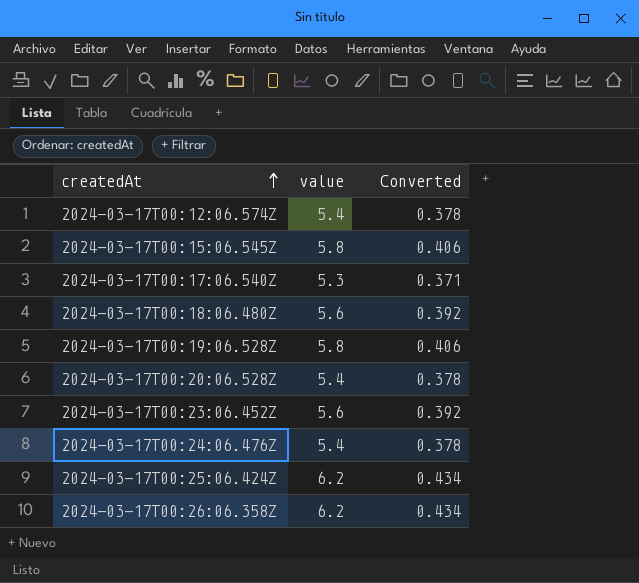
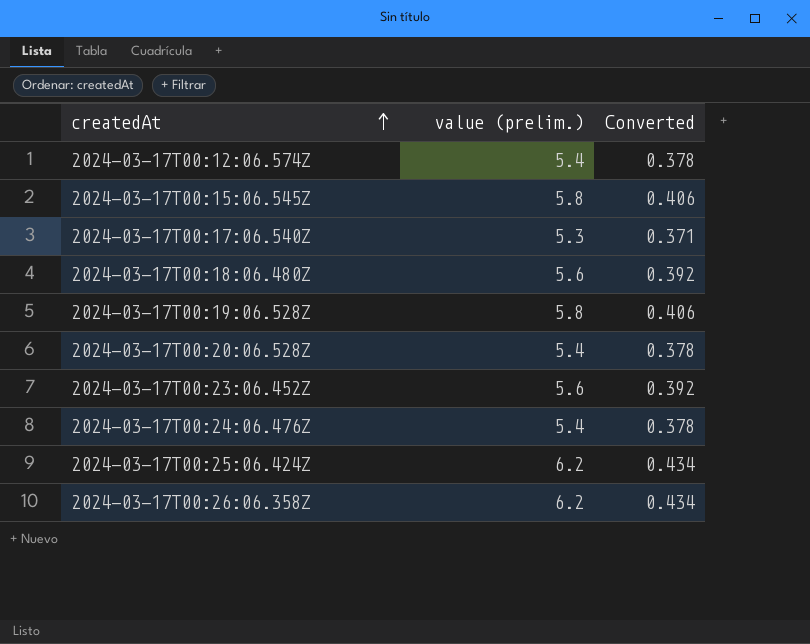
column name: value -> value (prelim.)

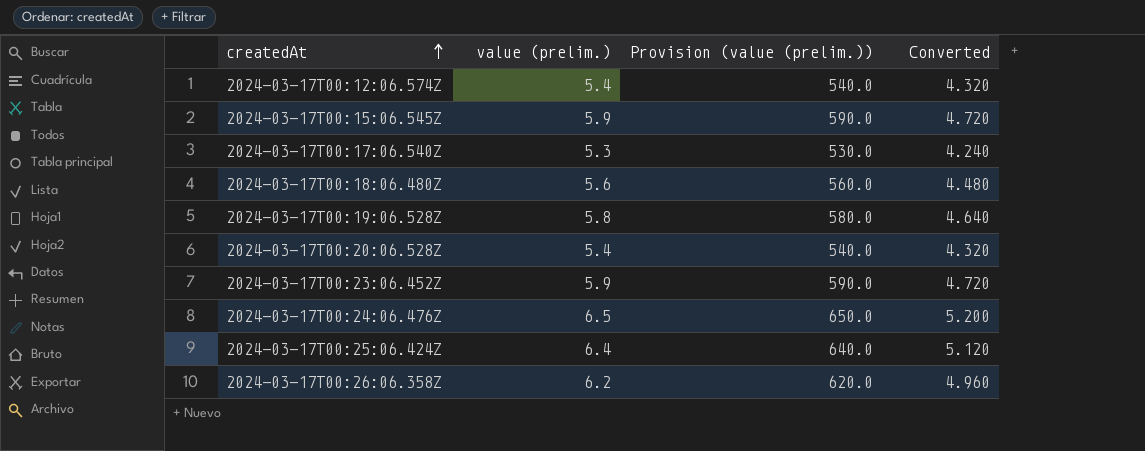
column Provision (value (prelim.)) | formula: none -> [value (prelim.)] * 100
column Converted | formula: [value (prelim.)] * 0.07 -> [value (prelim.)] * 0.8
2024-03-17T00:15:06.545Z | value (prelim.): 5.8 -> 5.9
2024-03-17T00:23:06.452Z | value (prelim.): 5.6 -> 5.9
2024-03-17T00:24:06.476Z | value (prelim.): 5.4 -> 6.5
2024-03-17T00:25:06.424Z | value (prelim.): 6.2 -> 6.4

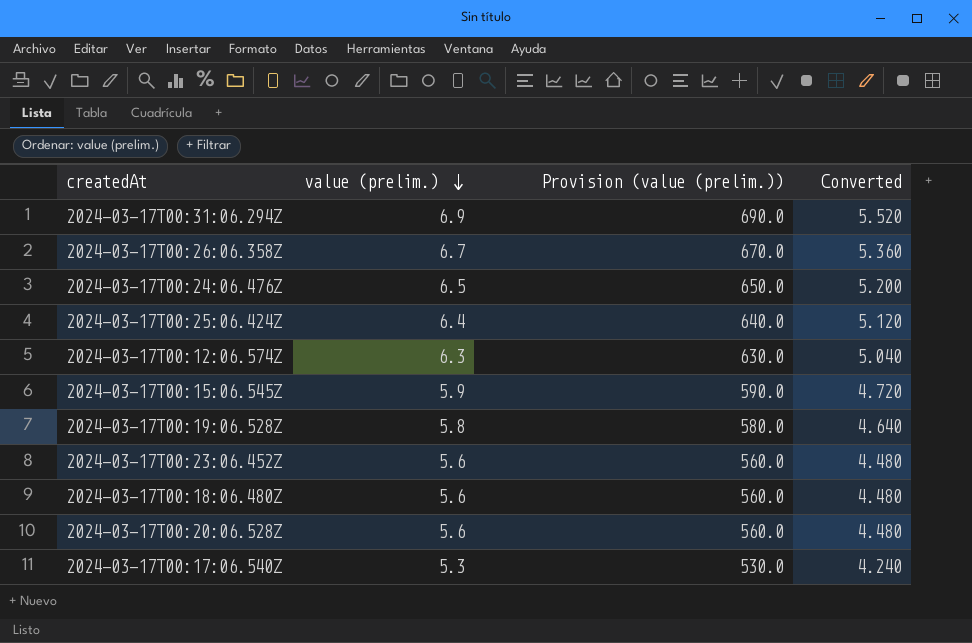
row order: createdAt ascending -> value (prelim.) descending
row 2024-03-17T00:31:06.294Z: none -> 6.9 | 690.0 | 5.520
2024-03-17T00:26:06.358Z | value (prelim.): 6.2 -> 6.7
2024-03-17T00:26:06.358Z | Provision (value (prelim.)): 620.0 -> 670.0
2024-03-17T00:26:06.358Z | Converted: 4.960 -> 5.360
2024-03-17T00:12:06.574Z | value (prelim.): 5.4 -> 6.3
2024-03-17T00:12:06.574Z | Provision (value (prelim.)): 540.0 -> 630.0
2024-03-17T00:12:06.574Z | Converted: 4.320 -> 5.040
2024-03-17T00:23:06.452Z | value (prelim.): 5.9 -> 5.6
2024-03-17T00:23:06.452Z | Provision (value (prelim.)): 590.0 -> 560.0
2024-03-17T00:23:06.452Z | Converted: 4.720 -> 4.480
2024-03-17T00:20:06.528Z | value (prelim.): 5.4 -> 5.6
2024-03-17T00:20:06.528Z | Provision (value (prelim.)): 540.0 -> 560.0
2024-03-17T00:20:06.528Z | Converted: 4.320 -> 4.480

